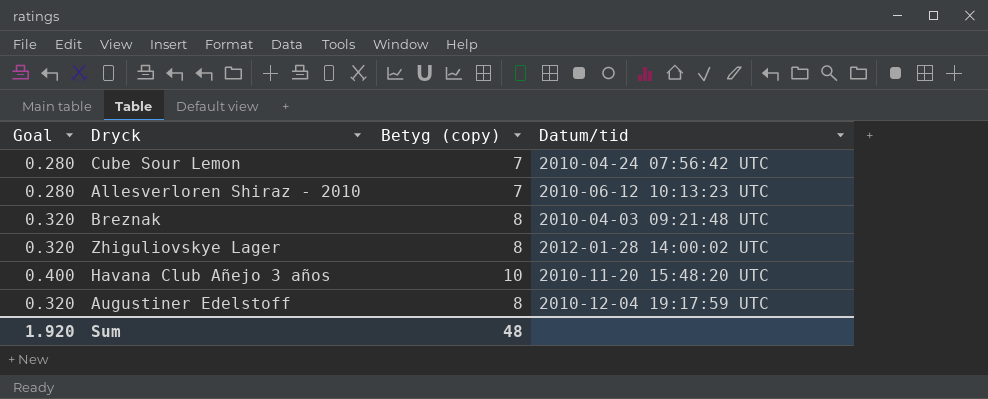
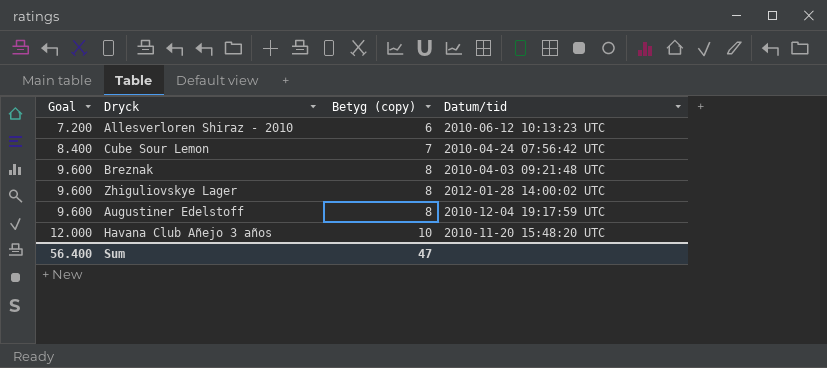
row order: none -> Goal ascending
column Goal | formula: [Betyg (copy)] * 0.04 -> [Betyg (copy)] * 1.2
Allesverloren Shiraz - 2010 | Betyg (copy): 7 -> 6
Sum | Goal: 1.920 -> 56.400
Sum | Betyg (copy): 48 -> 47

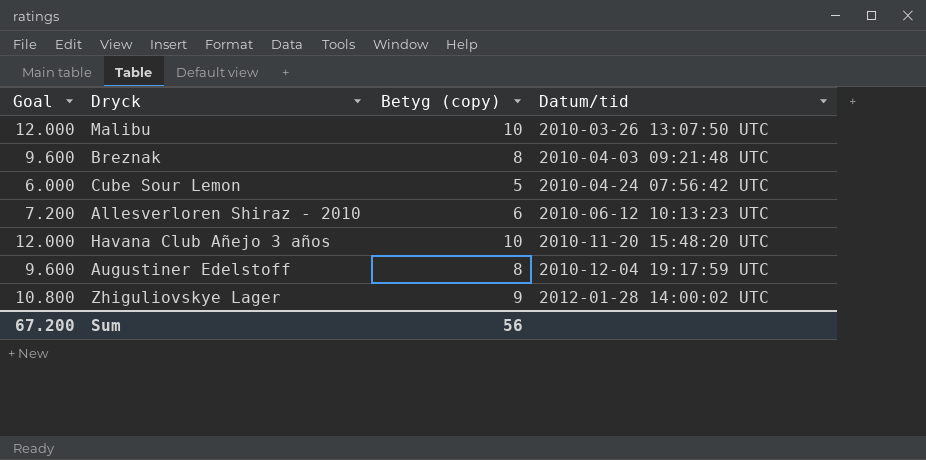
row order: Goal ascending -> Datum/tid ascending
row Malibu: none -> 12.000 | 10 | 2010-03-26 13:07:50 UTC
Cube Sour Lemon | Goal: 8.400 -> 6.000
Cube Sour Lemon | Betyg (copy): 7 -> 5
Zhiguliovskye Lager | Goal: 9.600 -> 10.800
Zhiguliovskye Lager | Betyg (copy): 8 -> 9
Sum | Goal: 56.400 -> 67.200
Sum | Betyg (copy): 47 -> 56

